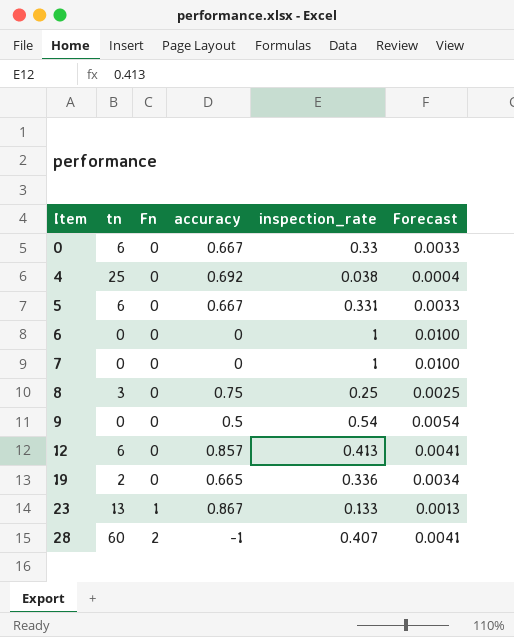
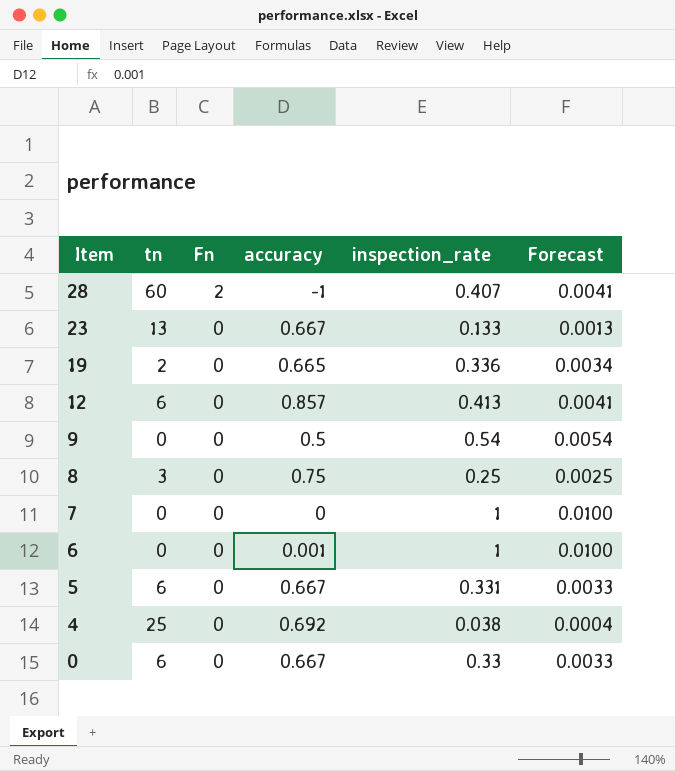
row order: Item ascending -> Item descending
23 | Fn: 1 -> 0
23 | accuracy: 0.867 -> 0.667
6 | accuracy: 0 -> 0.001

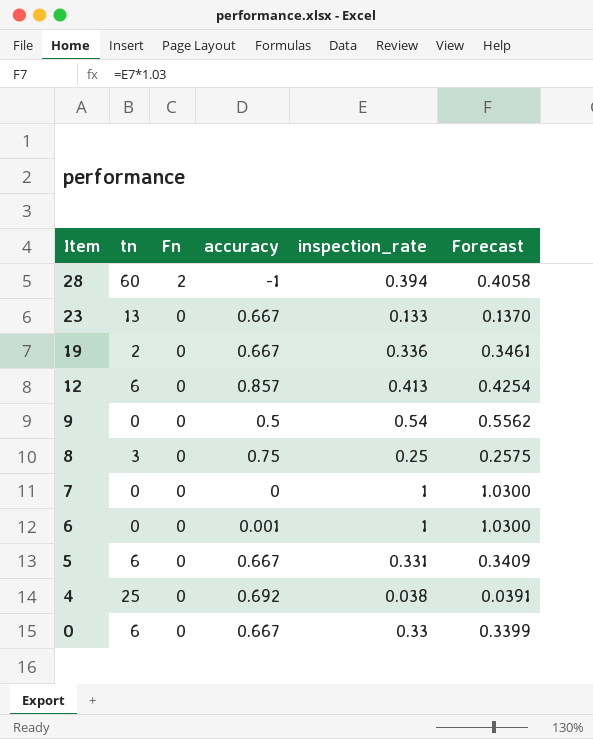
column Forecast | formula: [inspection_rate] * 0.01 -> [inspection_rate] * 1.03
28 | inspection_rate: 0.407 -> 0.394
19 | accuracy: 0.665 -> 0.667

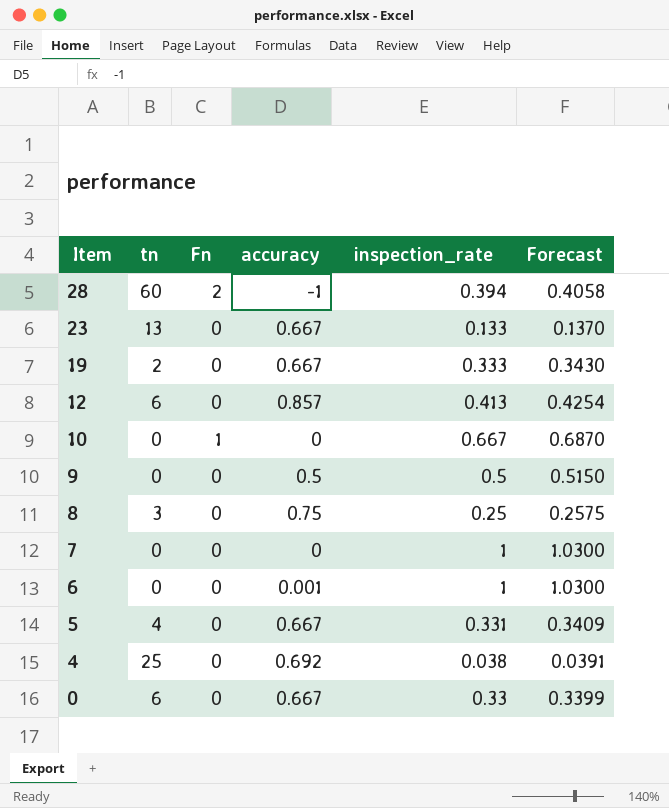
19 | inspection_rate: 0.336 -> 0.333
19 | Forecast: 0.3461 -> 0.3430
row 10: none -> 0 | 1 | 0 | 0.667 | 0.6870
9 | inspection_rate: 0.54 -> 0.5
9 | Forecast: 0.5562 -> 0.5150
5 | tn: 6 -> 4

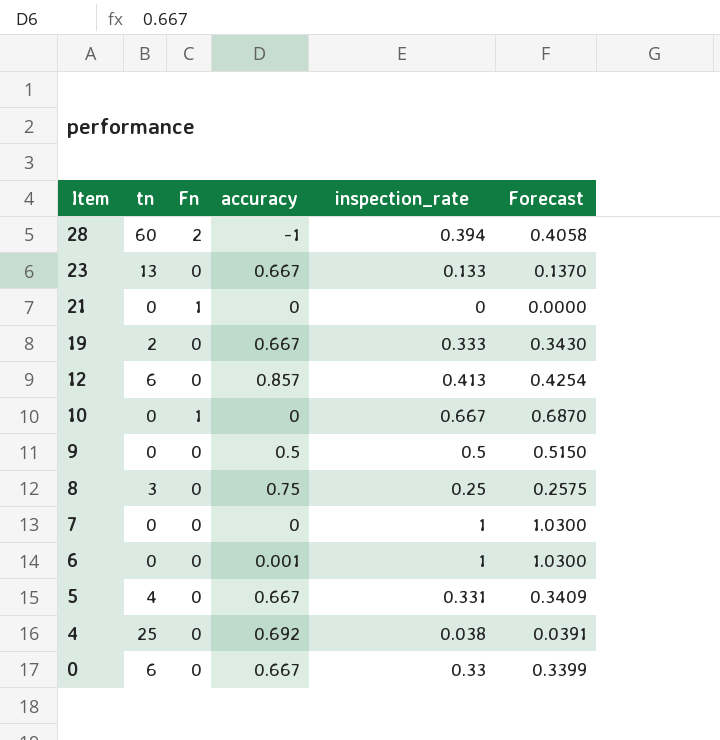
row 21: none -> 0 | 1 | 0 | 0 | 0.0000

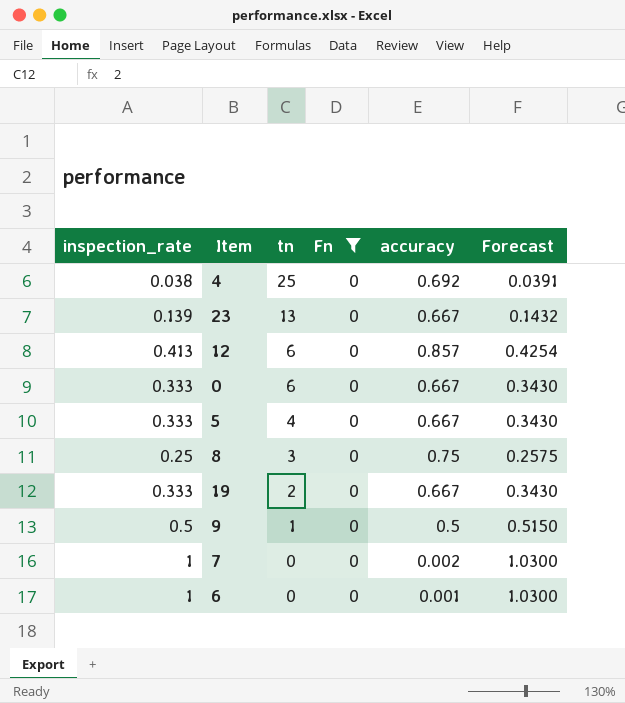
filter: none -> Fn = 0
row order: Item descending -> tn descending
column inspection_rate | position: 5 -> 1
23 | inspection_rate: 0.133 -> 0.139
23 | Forecast: 0.1370 -> 0.1432
0 | inspection_rate: 0.33 -> 0.333
0 | Forecast: 0.3399 -> 0.3430
5 | inspection_rate: 0.331 -> 0.333
5 | Forecast: 0.3409 -> 0.3430
9 | tn: 0 -> 1
7 | accuracy: 0 -> 0.002

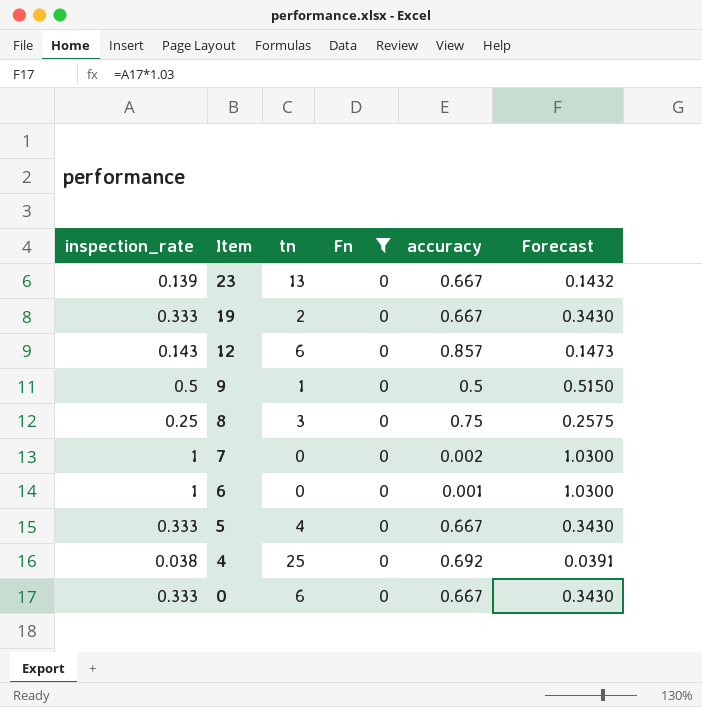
row order: tn descending -> Item descending
12 | inspection_rate: 0.413 -> 0.143
12 | Forecast: 0.4254 -> 0.1473

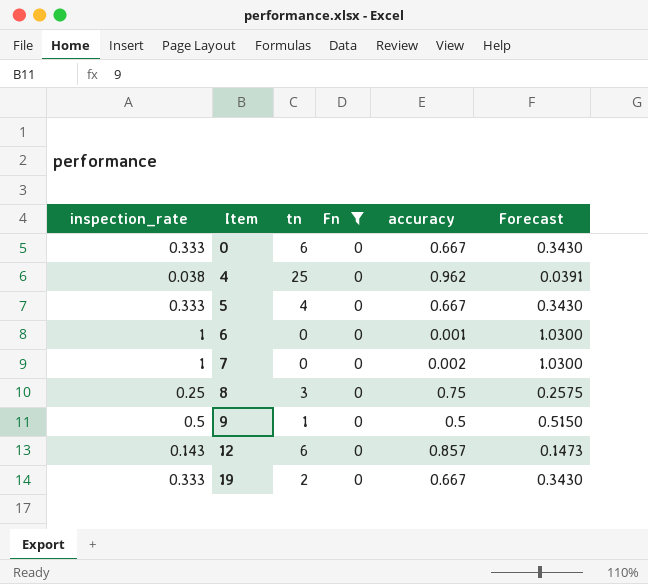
row order: Item descending -> Item ascending
row 23: 0.139 | 13 | 0 | 0.667 | 0.1432 -> none
4 | accuracy: 0.692 -> 0.962

